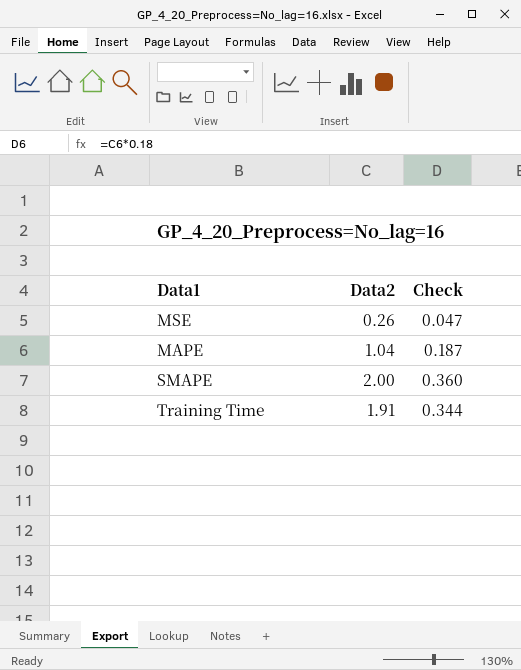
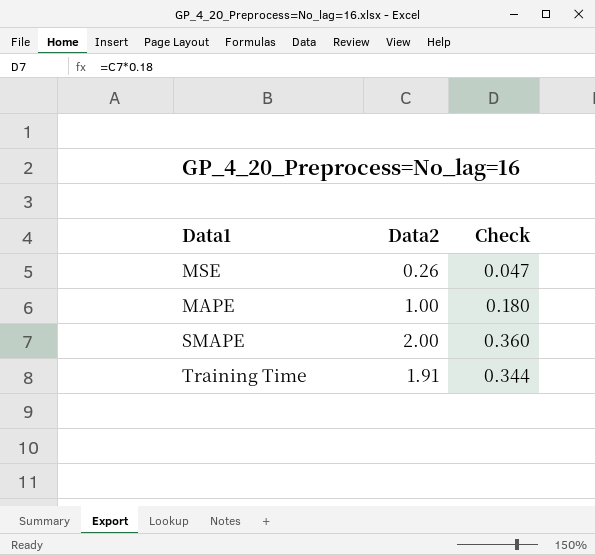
MAPE | Data2: 1.04 -> 1.00
MAPE | Check: 0.187 -> 0.180

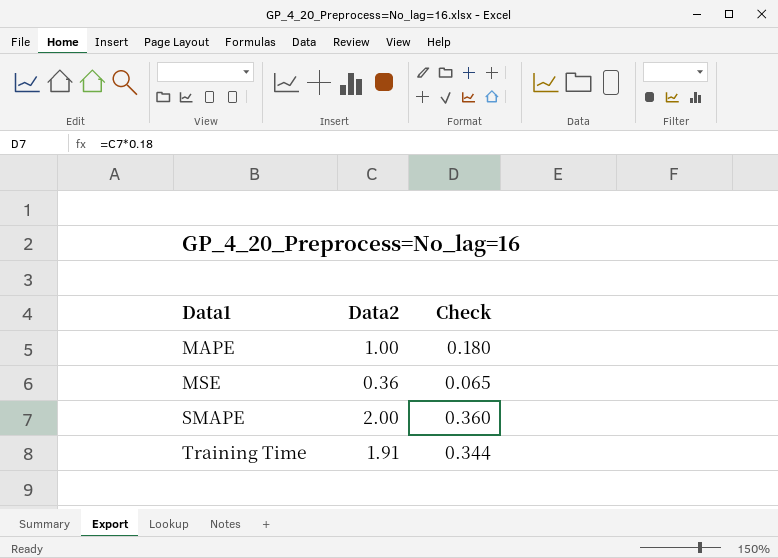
row order: none -> Data1 ascending
MSE | Data2: 0.26 -> 0.36
MSE | Check: 0.047 -> 0.065

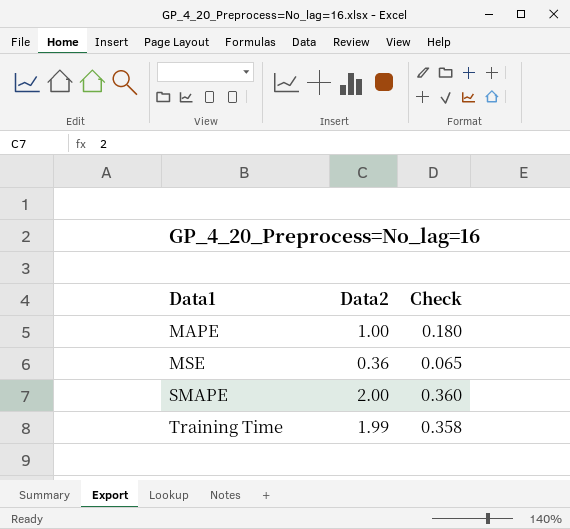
Training Time | Data2: 1.91 -> 1.99
Training Time | Check: 0.344 -> 0.358

